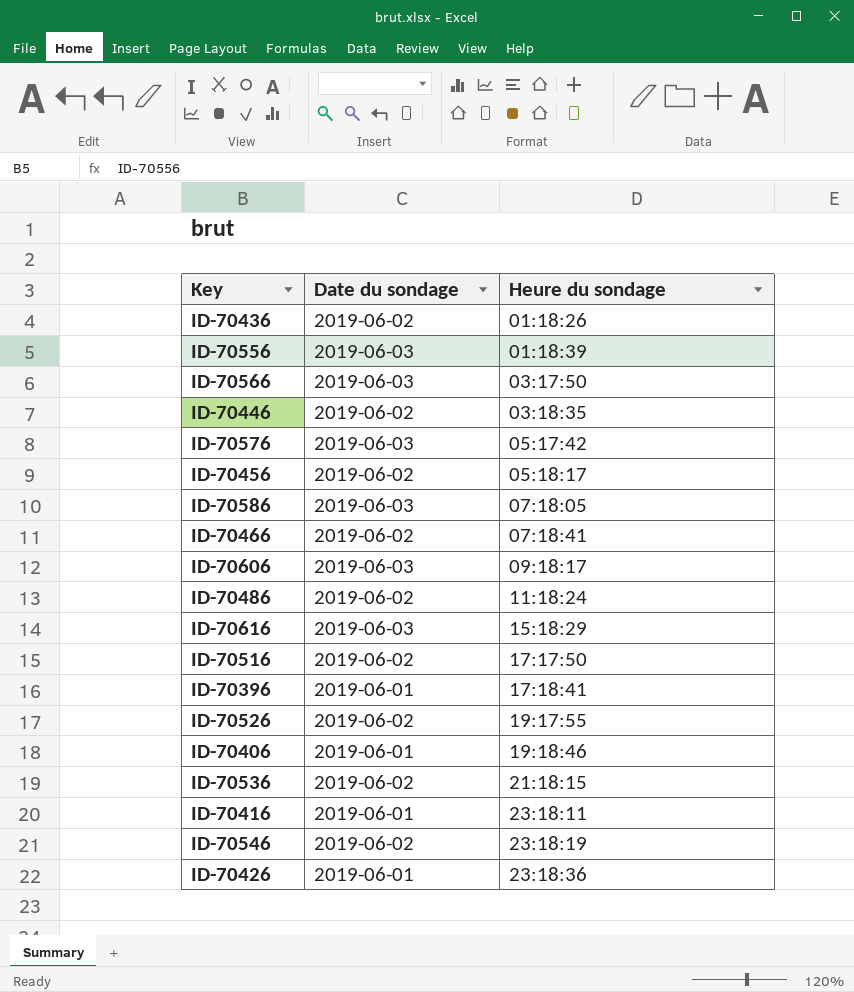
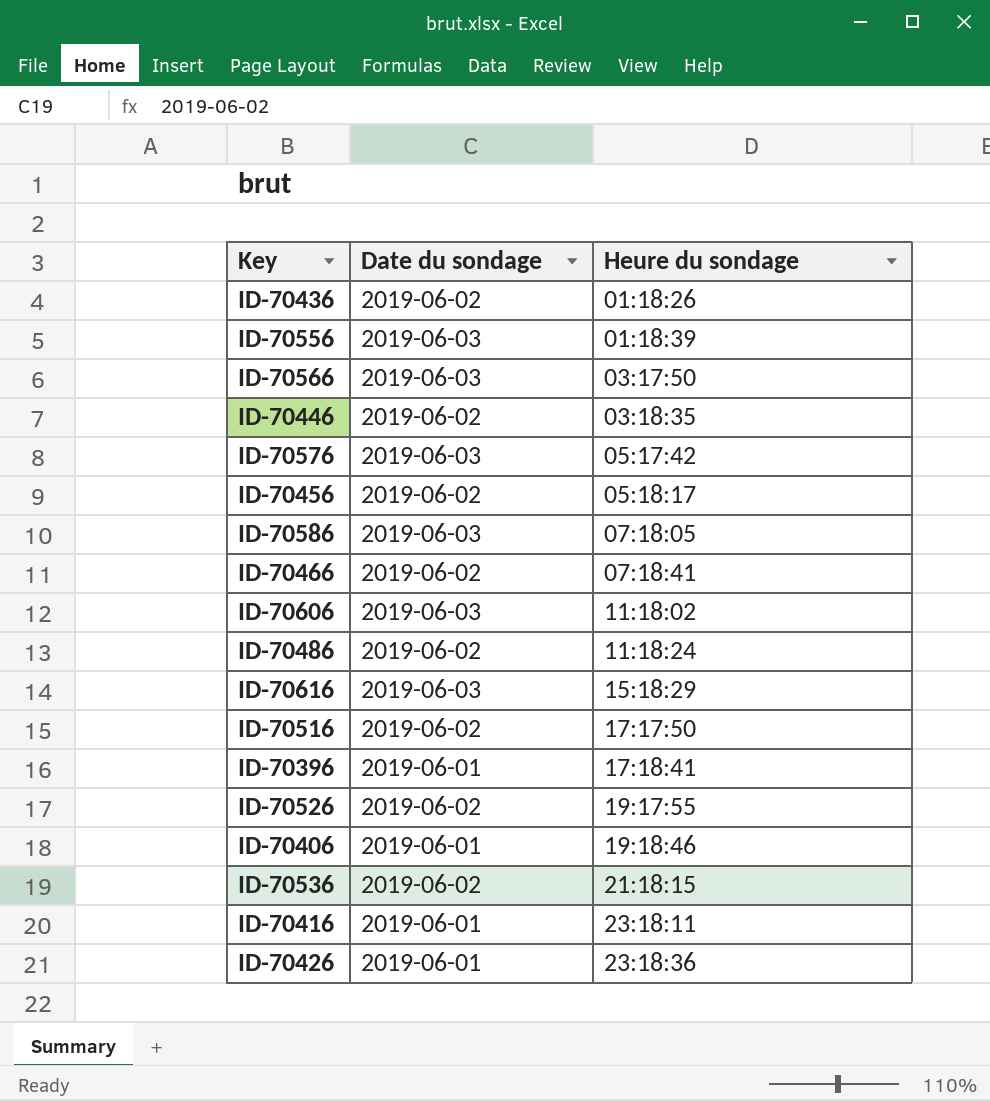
row ID-70546: 2019-06-02 | 23:18:19 -> none
ID-70606 | Heure du sondage: 09:18:17 -> 11:18:02

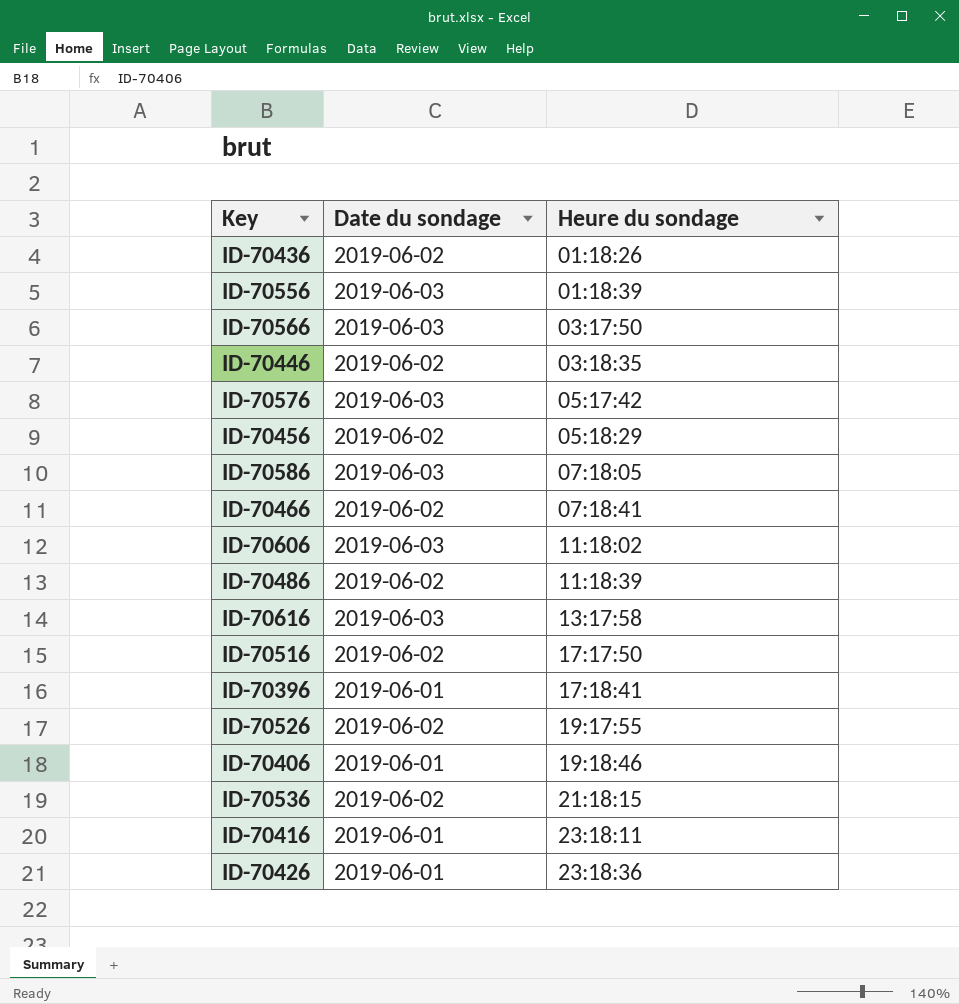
ID-70456 | Heure du sondage: 05:18:17 -> 05:18:29
ID-70486 | Heure du sondage: 11:18:24 -> 11:18:39
ID-70616 | Heure du sondage: 15:18:29 -> 13:17:58

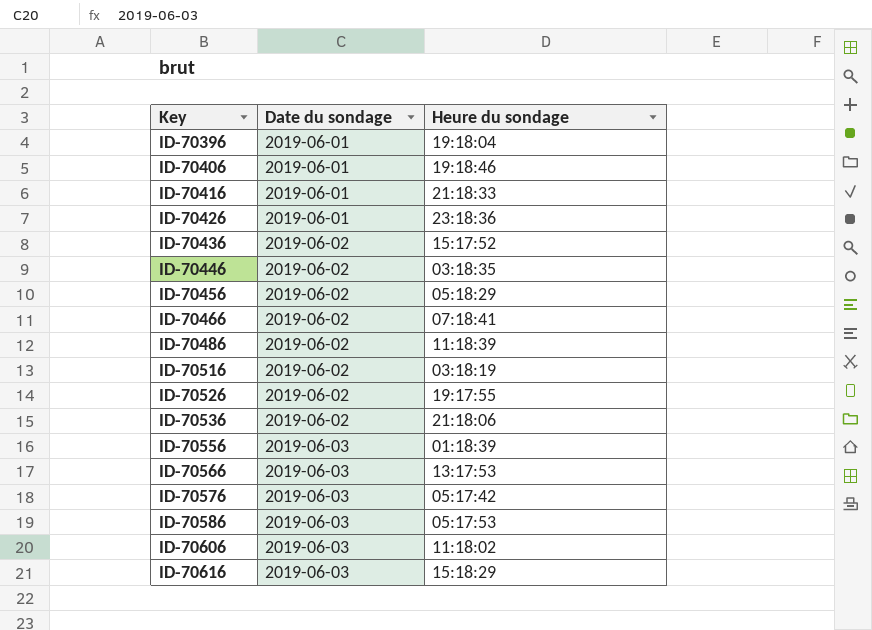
row order: Heure du sondage ascending -> Key ascending
ID-70396 | Heure du sondage: 17:18:41 -> 19:18:04
ID-70416 | Heure du sondage: 23:18:11 -> 21:18:33
ID-70436 | Heure du sondage: 01:18:26 -> 15:17:52
ID-70516 | Heure du sondage: 17:17:50 -> 03:18:19
ID-70536 | Heure du sondage: 21:18:15 -> 21:18:06
ID-70566 | Heure du sondage: 03:17:50 -> 13:17:53
ID-70586 | Heure du sondage: 07:18:05 -> 05:17:53
ID-70616 | Heure du sondage: 13:17:58 -> 15:18:29

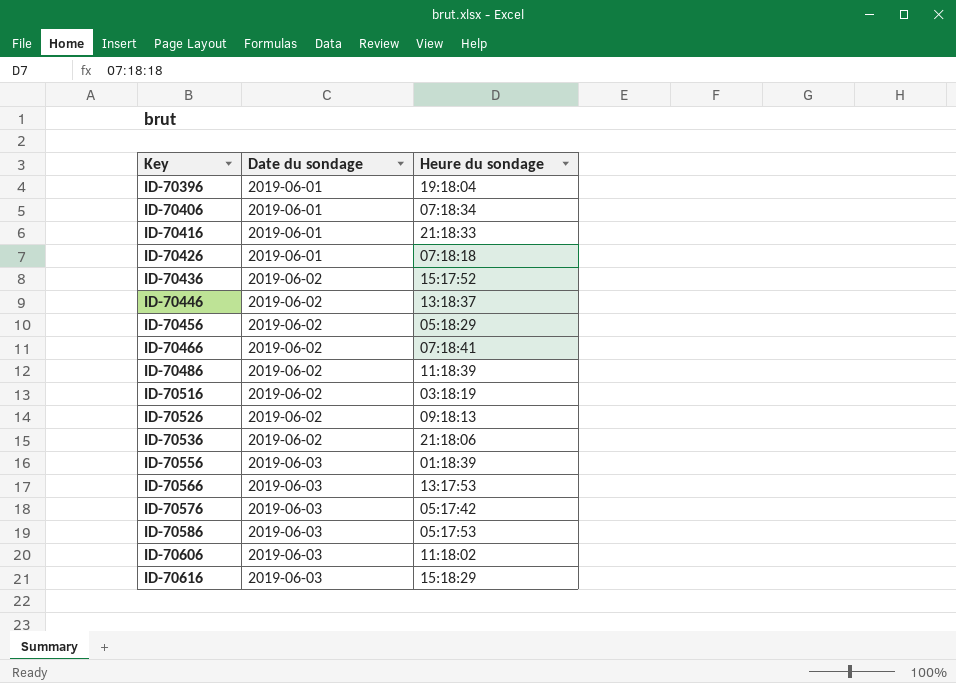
ID-70406 | Heure du sondage: 19:18:46 -> 07:18:34
ID-70426 | Heure du sondage: 23:18:36 -> 07:18:18
ID-70446 | Heure du sondage: 03:18:35 -> 13:18:37
ID-70526 | Heure du sondage: 19:17:55 -> 09:18:13

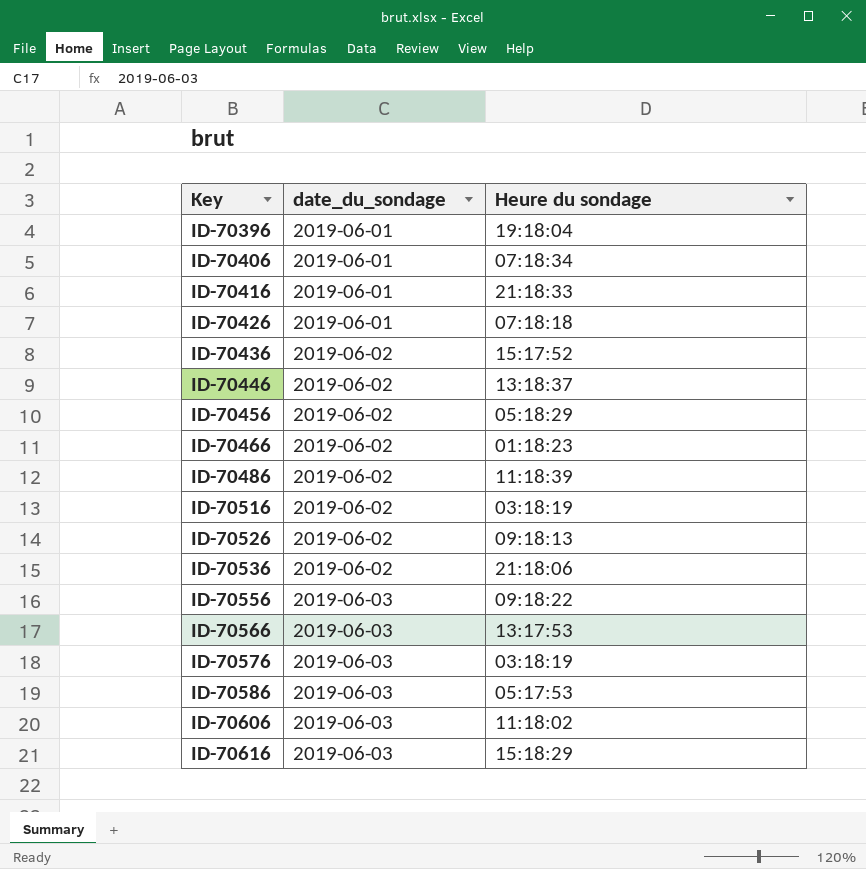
column name: Date du sondage -> date_du_sondage
ID-70466 | Heure du sondage: 07:18:41 -> 01:18:23
ID-70556 | Heure du sondage: 01:18:39 -> 09:18:22
ID-70576 | Heure du sondage: 05:17:42 -> 03:18:19

